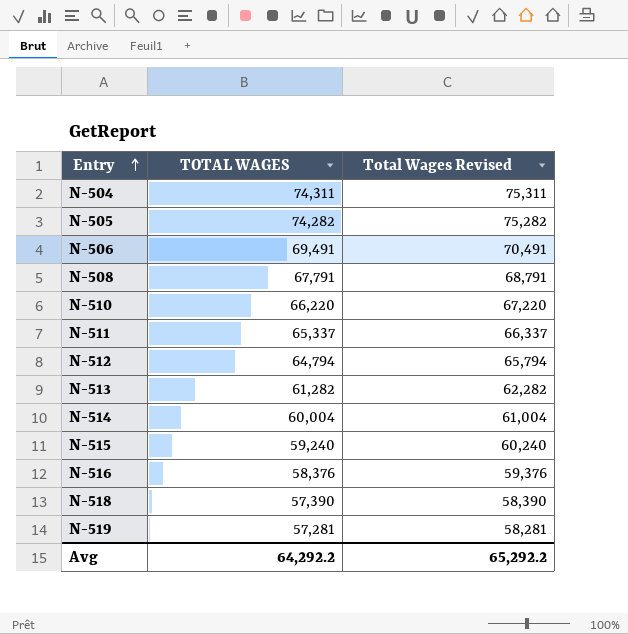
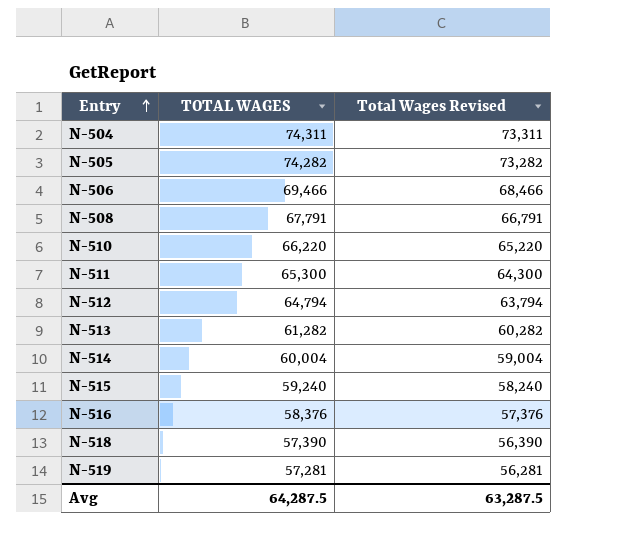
column Total Wages Revised | formula: [TOTAL WAGES] + 1000 -> [TOTAL WAGES] - 1000
N-506 | TOTAL WAGES: 69,491 -> 69,466
N-511 | TOTAL WAGES: 65,337 -> 65,300
Avg | TOTAL WAGES: 64,292.2 -> 64,287.5
Avg | Total Wages Revised: 65,292.2 -> 63,287.5

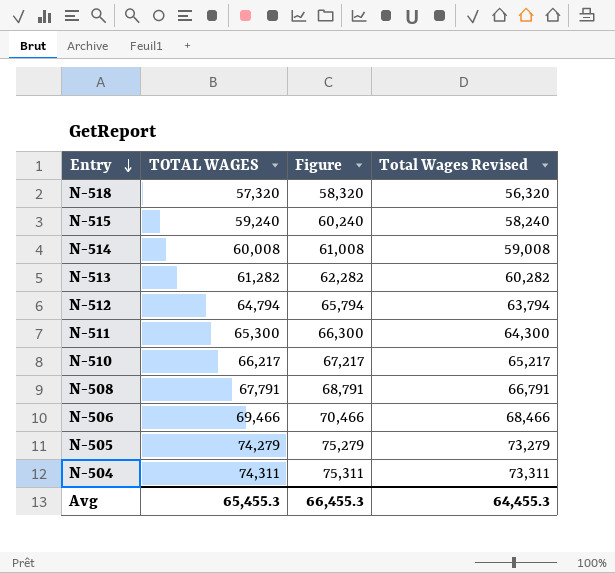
row order: Entry ascending -> Entry descending
column Figure | formula: none -> [TOTAL WAGES] + 1000
row N-516: 58,376 | 57,376 -> none
row N-519: 57,281 | 56,281 -> none
N-518 | TOTAL WAGES: 57,390 -> 57,320
N-518 | Total Wages Revised: 56,390 -> 56,320
N-514 | TOTAL WAGES: 60,004 -> 60,008
N-514 | Total Wages Revised: 59,004 -> 59,008
N-510 | TOTAL WAGES: 66,220 -> 66,217
N-510 | Total Wages Revised: 65,220 -> 65,217
N-505 | TOTAL WAGES: 74,282 -> 74,279
N-505 | Total Wages Revised: 73,282 -> 73,279
Avg | TOTAL WAGES: 64,287.5 -> 65,455.3
Avg | Total Wages Revised: 63,287.5 -> 64,455.3

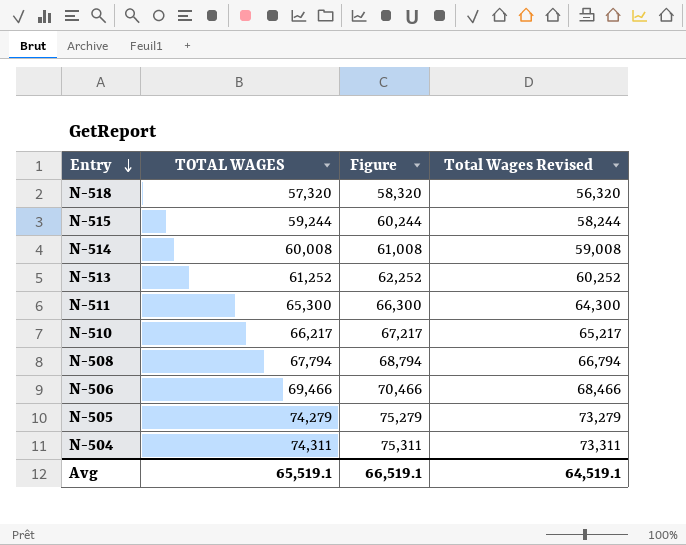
row N-512: 64,794 | 65,794 | 63,794 -> none
N-515 | TOTAL WAGES: 59,240 -> 59,244
N-515 | Figure: 60,240 -> 60,244
N-515 | Total Wages Revised: 58,240 -> 58,244
N-513 | TOTAL WAGES: 61,282 -> 61,252
N-513 | Figure: 62,282 -> 62,252
N-513 | Total Wages Revised: 60,282 -> 60,252
N-508 | TOTAL WAGES: 67,791 -> 67,794
N-508 | Figure: 68,791 -> 68,794
N-508 | Total Wages Revised: 66,791 -> 66,794
Avg | TOTAL WAGES: 65,455.3 -> 65,519.1
Avg | Figure: 66,455.3 -> 66,519.1
Avg | Total Wages Revised: 64,455.3 -> 64,519.1

